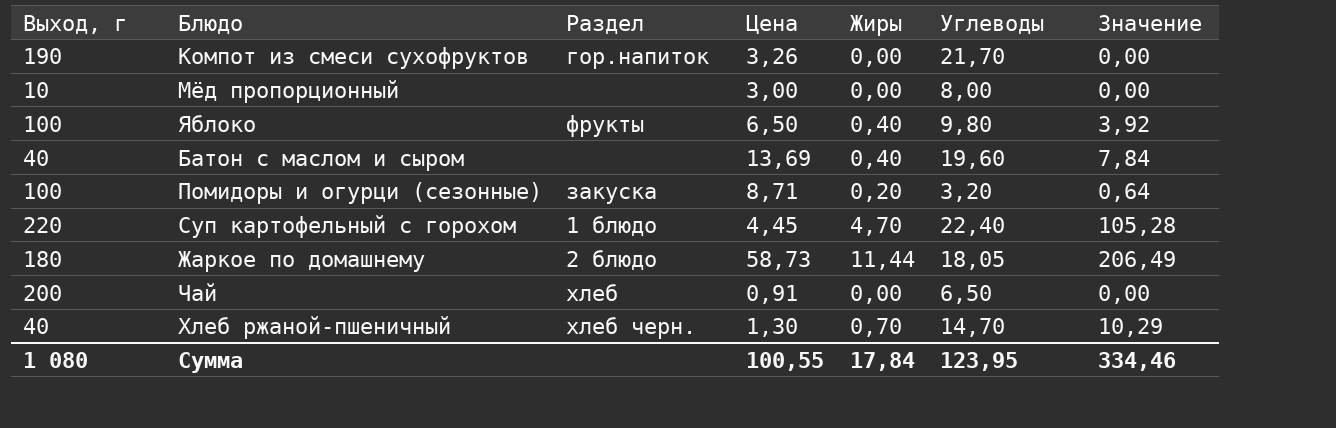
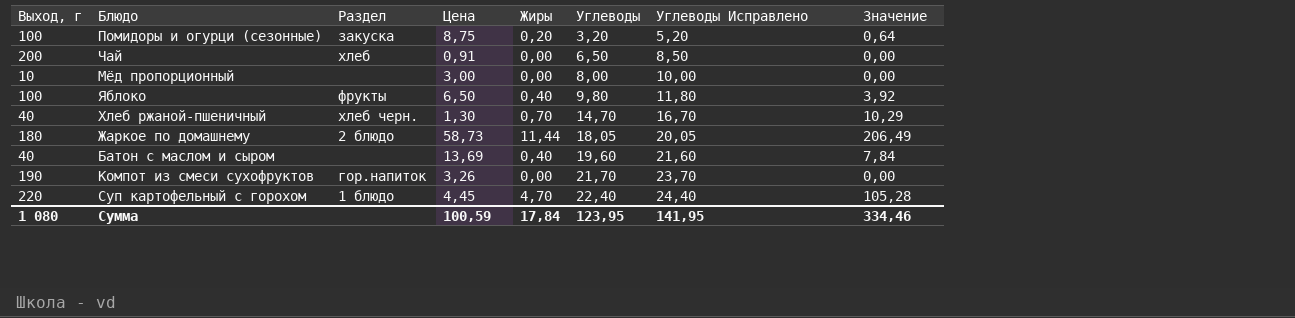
row order: none -> Углеводы ascending
column Углеводы Исправлено | formula: none -> [Углеводы] + 2
Помидоры и огурци (сезонные) | Цена: 8,71 -> 8,75
Сумма | Цена: 100,55 -> 100,59

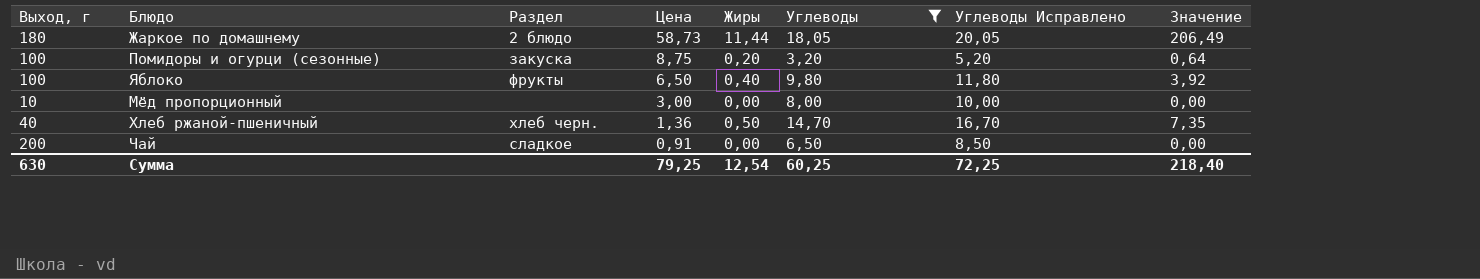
filter: none -> Углеводы <= 18,05
row order: Углеводы ascending -> Цена descending
Хлеб ржаной-пшеничный | Цена: 1,30 -> 1,36
Хлеб ржаной-пшеничный | Жиры: 0,70 -> 0,50
Хлеб ржаной-пшеничный | Значение: 10,29 -> 7,35
Чай | Раздел: хлеб -> сладкое
Сумма | Выход, г: 1 080 -> 630
Сумма | Цена: 100,59 -> 79,25
Сумма | Жиры: 17,84 -> 12,54
Сумма | Углеводы: 123,95 -> 60,25
Сумма | Углеводы Исправлено: 141,95 -> 72,25
Сумма | Значение: 334,46 -> 218,40

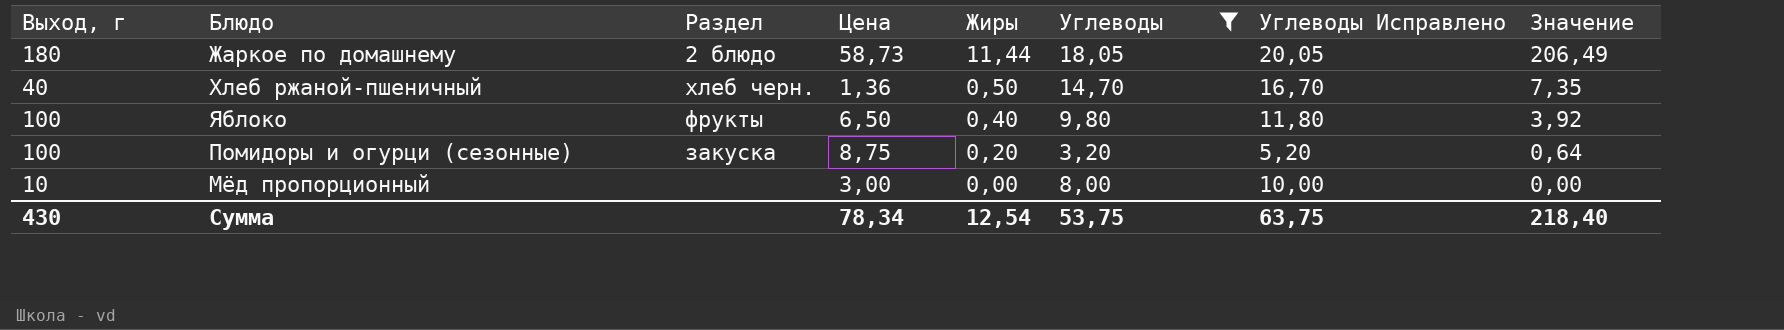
row order: Цена descending -> Жиры descending
row Чай: 200 | сладкое | 0,91 | 0,00 | 6,50 | 8,50 | 0,00 -> none
Сумма | Выход, г: 630 -> 430
Сумма | Цена: 79,25 -> 78,34
Сумма | Углеводы: 60,25 -> 53,75
Сумма | Углеводы Исправлено: 72,25 -> 63,75

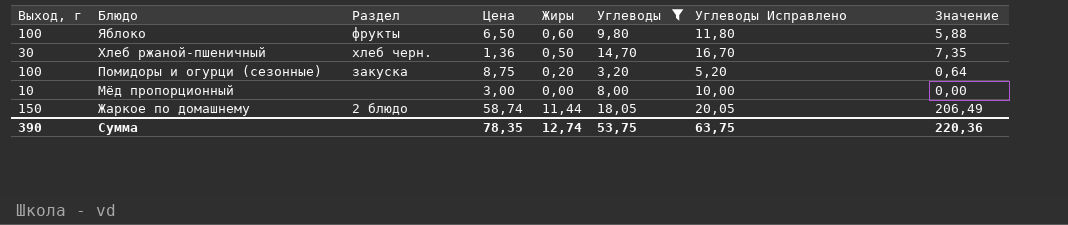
row order: Жиры descending -> Блюдо descending
Яблоко | Жиры: 0,40 -> 0,60
Яблоко | Значение: 3,92 -> 5,88
Хлеб ржаной-пшеничный | Выход, г: 40 -> 30
Жаркое по домашнему | Выход, г: 180 -> 150
Жаркое по домашнему | Цена: 58,73 -> 58,74
Сумма | Выход, г: 430 -> 390
Сумма | Цена: 78,34 -> 78,35
Сумма | Жиры: 12,54 -> 12,74
Сумма | Значение: 218,40 -> 220,36

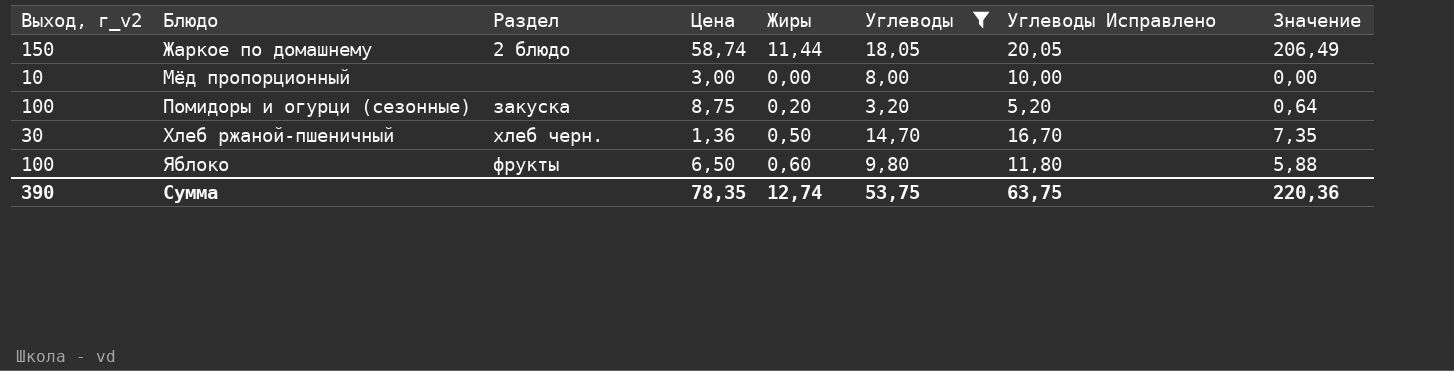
row order: Блюдо descending -> Блюдо ascending
column name: Выход, г -> Выход, г_v2

